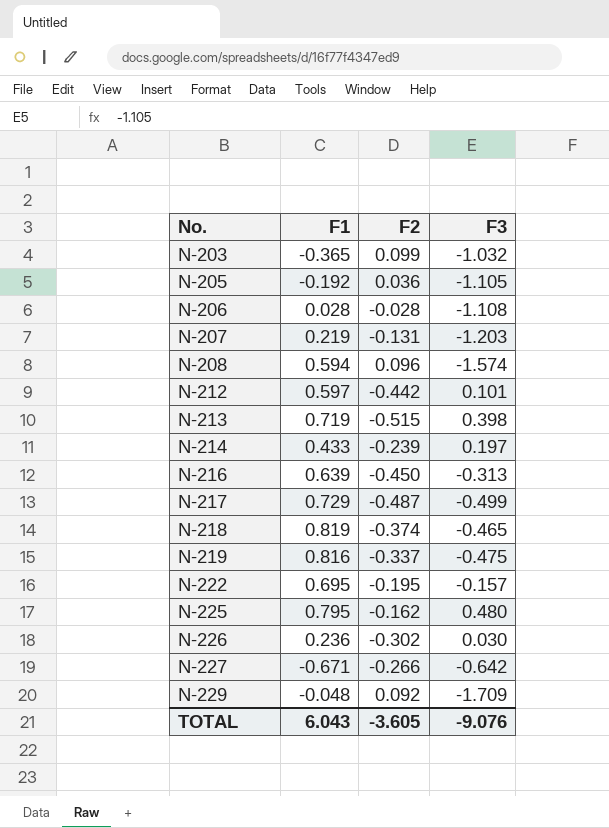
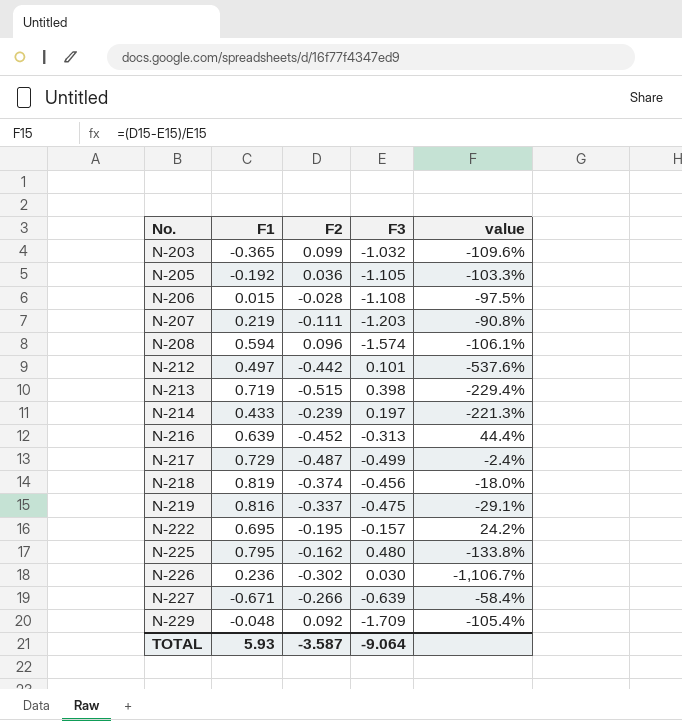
column value | formula: none -> ([F2] - [F3]) / [F3]
N-206 | F1: 0.028 -> 0.015
N-207 | F2: -0.131 -> -0.111
N-212 | F1: 0.597 -> 0.497
N-216 | F2: -0.450 -> -0.452
N-218 | F3: -0.465 -> -0.456
N-227 | F3: -0.642 -> -0.639
TOTAL | F1: 6.043 -> 5.93
TOTAL | F2: -3.605 -> -3.587
TOTAL | F3: -9.076 -> -9.064

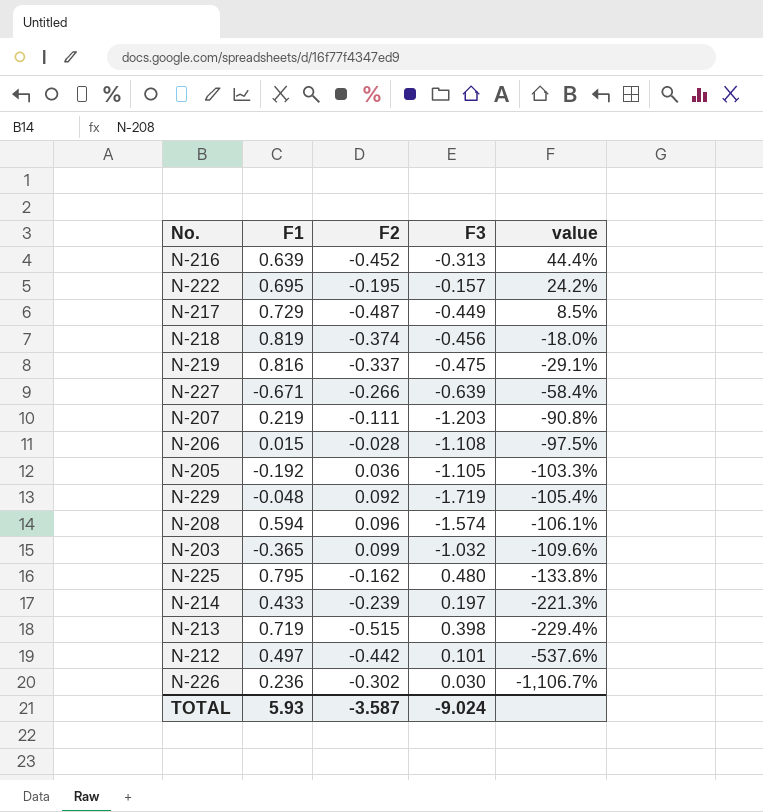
row order: No. ascending -> value descending
N-217 | F3: -0.499 -> -0.449
N-217 | value: -2.4% -> 8.5%
N-229 | F3: -1.709 -> -1.719
TOTAL | F3: -9.064 -> -9.024

